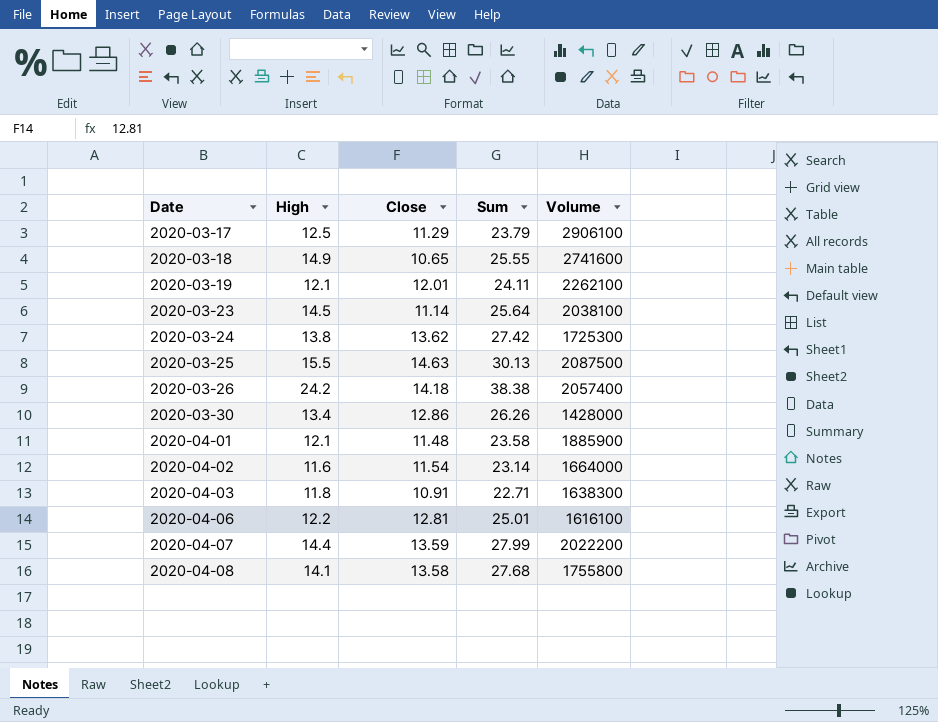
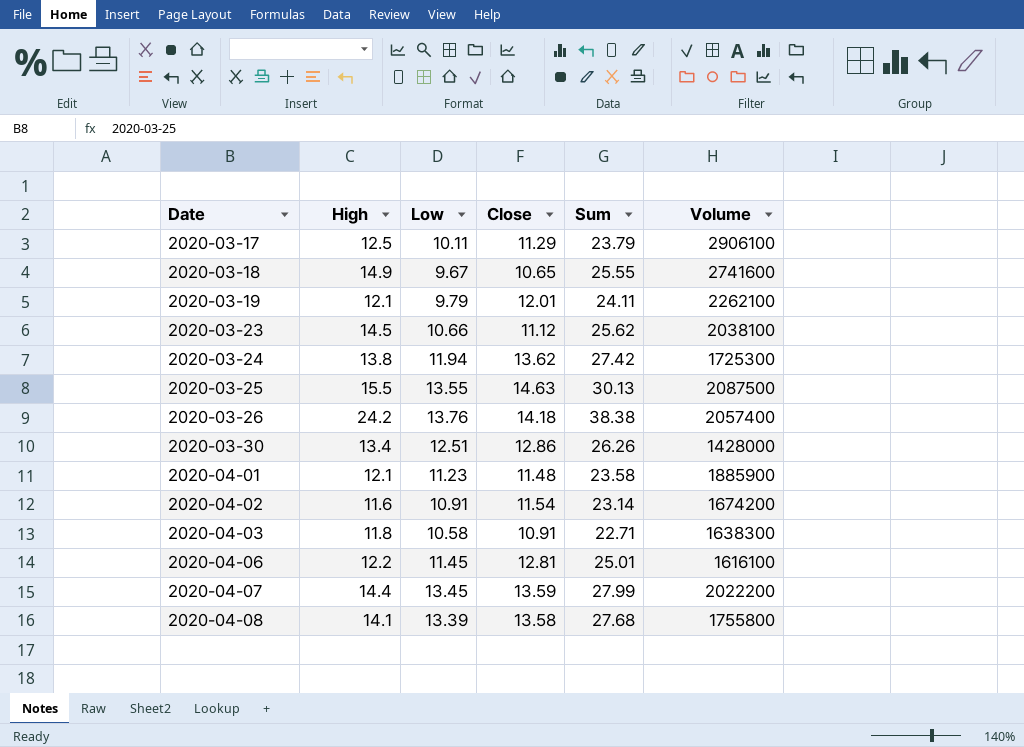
column Low | position: none -> 3
2020-03-23 | Close: 11.14 -> 11.12
2020-03-23 | Sum: 25.64 -> 25.62
2020-04-02 | Volume: 1664000 -> 1674200

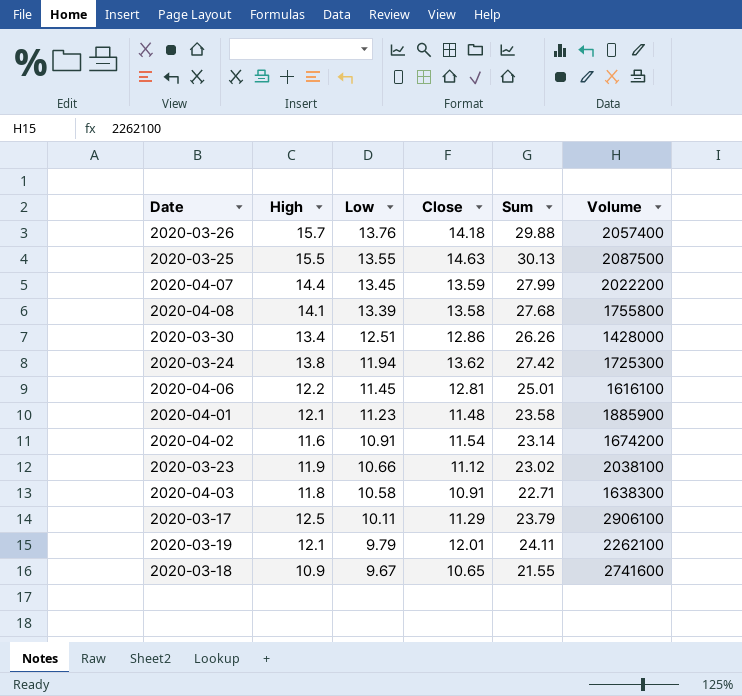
row order: Date ascending -> Low descending
2020-03-26 | High: 24.2 -> 15.7
2020-03-26 | Sum: 38.38 -> 29.88
2020-03-23 | High: 14.5 -> 11.9
2020-03-23 | Sum: 25.62 -> 23.02
2020-03-18 | High: 14.9 -> 10.9
2020-03-18 | Sum: 25.55 -> 21.55

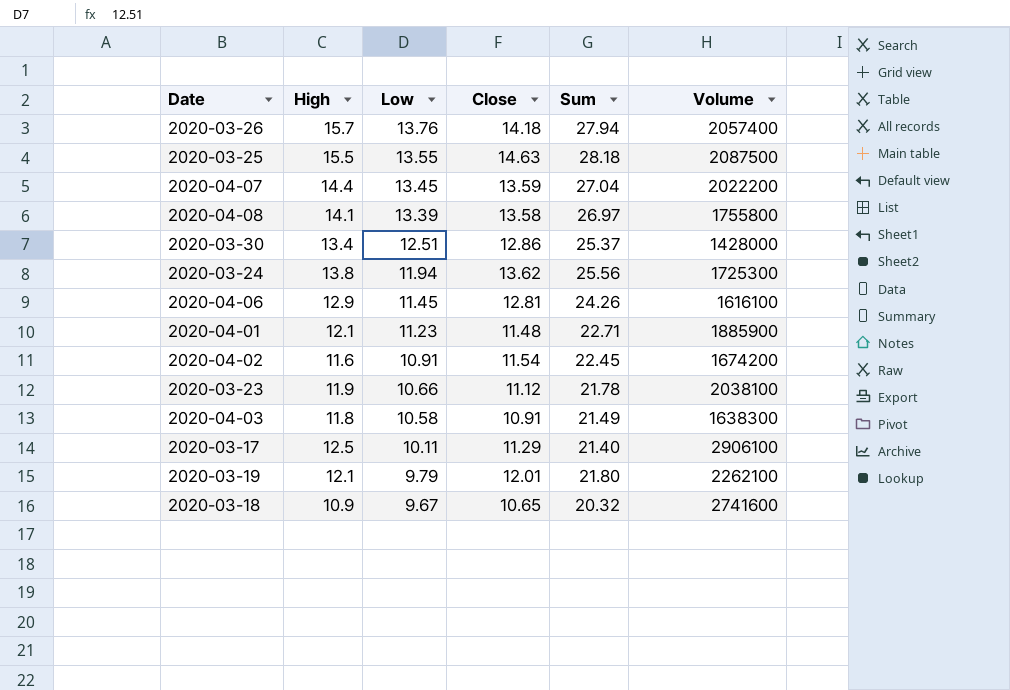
column Sum | formula: [High] + [Close] -> [Low] + [Close]
2020-04-06 | High: 12.2 -> 12.9

